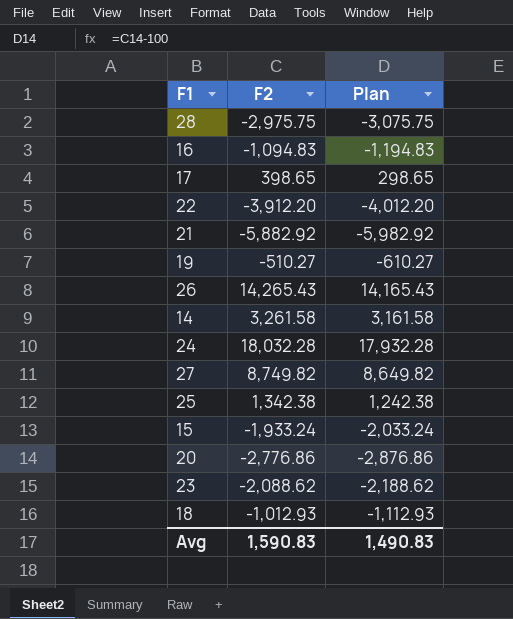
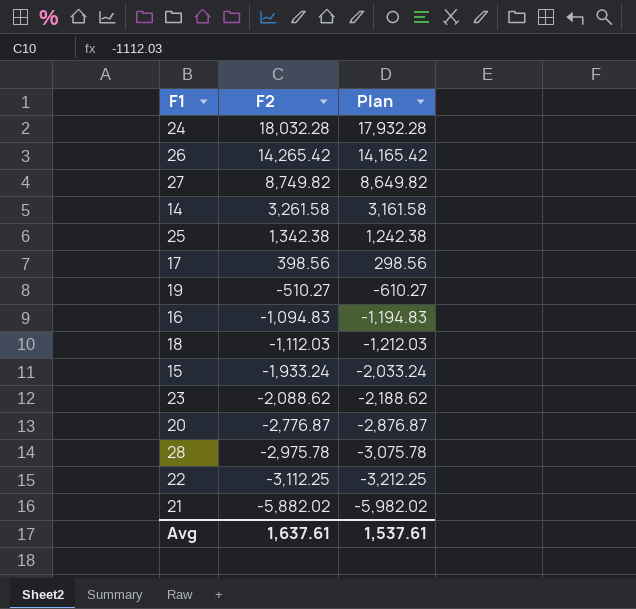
row order: none -> F2 descending
26 | F2: 14,265.43 -> 14,265.42
26 | Plan: 14,165.43 -> 14,165.42
17 | F2: 398.65 -> 398.56
17 | Plan: 298.65 -> 298.56
18 | F2: -1,012.93 -> -1,112.03
18 | Plan: -1,112.93 -> -1,212.03
20 | F2: -2,776.86 -> -2,776.87
20 | Plan: -2,876.86 -> -2,876.87
28 | F2: -2,975.75 -> -2,975.78
28 | Plan: -3,075.75 -> -3,075.78
22 | F2: -3,912.20 -> -3,112.25
22 | Plan: -4,012.20 -> -3,212.25
21 | F2: -5,882.92 -> -5,882.02
21 | Plan: -5,982.92 -> -5,982.02
Avg | F2: 1,590.83 -> 1,637.61
Avg | Plan: 1,490.83 -> 1,537.61

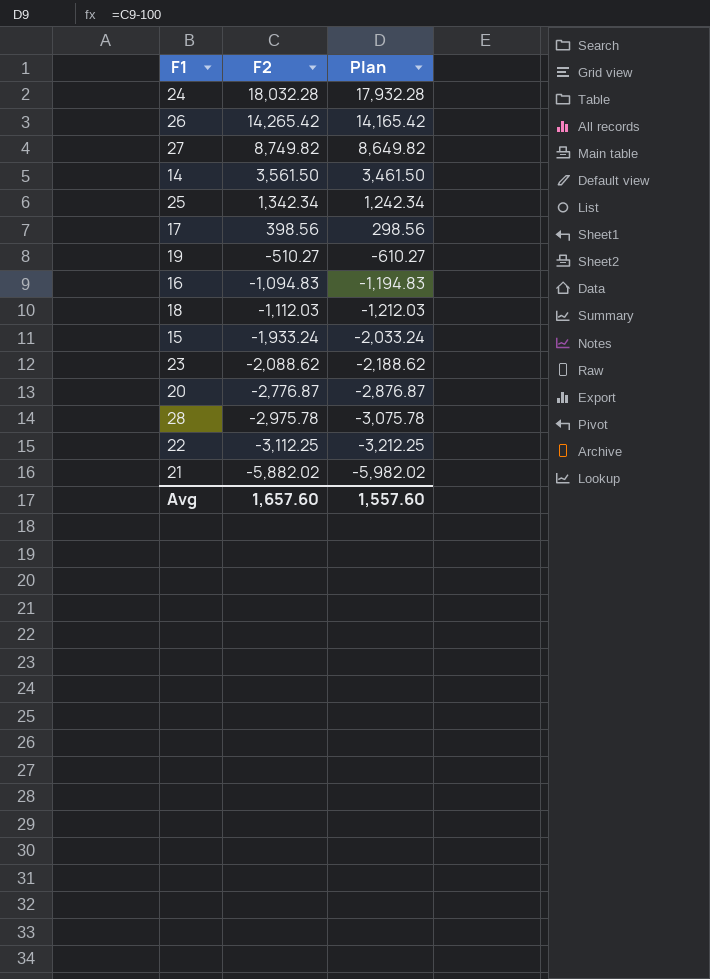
14 | F2: 3,261.58 -> 3,561.50
14 | Plan: 3,161.58 -> 3,461.50
25 | F2: 1,342.38 -> 1,342.34
25 | Plan: 1,242.38 -> 1,242.34
Avg | F2: 1,637.61 -> 1,657.60
Avg | Plan: 1,537.61 -> 1,557.60

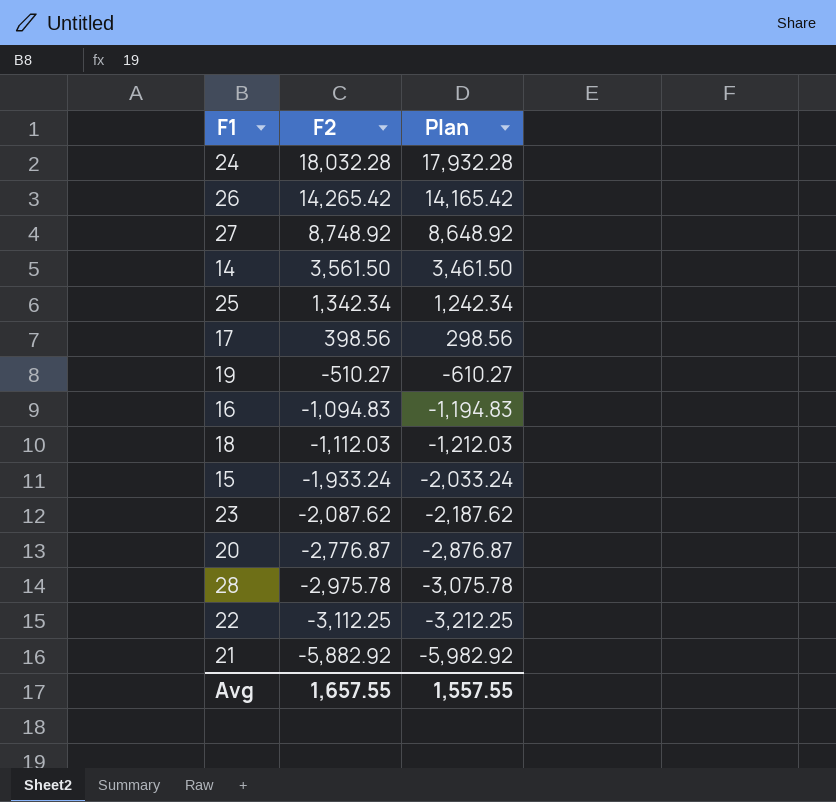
27 | F2: 8,749.82 -> 8,748.92
27 | Plan: 8,649.82 -> 8,648.92
23 | F2: -2,088.62 -> -2,087.62
23 | Plan: -2,188.62 -> -2,187.62
21 | F2: -5,882.02 -> -5,882.92
21 | Plan: -5,982.02 -> -5,982.92
Avg | F2: 1,657.60 -> 1,657.55
Avg | Plan: 1,557.60 -> 1,557.55

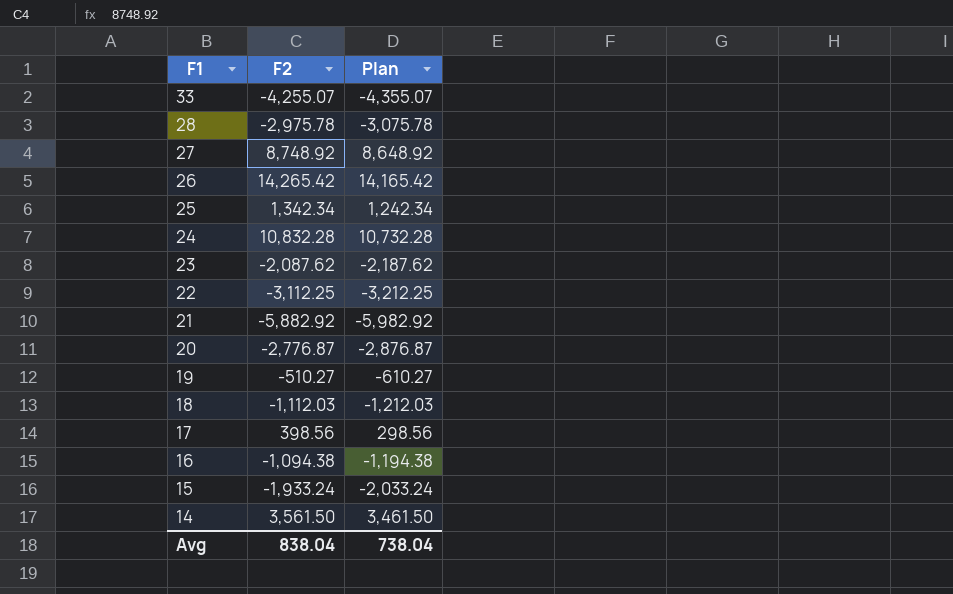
row order: F2 descending -> F1 descending
row 33: none -> -4,255.07 | -4,355.07
24 | F2: 18,032.28 -> 10,832.28
24 | Plan: 17,932.28 -> 10,732.28
16 | F2: -1,094.83 -> -1,094.38
16 | Plan: -1,194.83 -> -1,194.38
Avg | F2: 1,657.55 -> 838.04
Avg | Plan: 1,557.55 -> 738.04

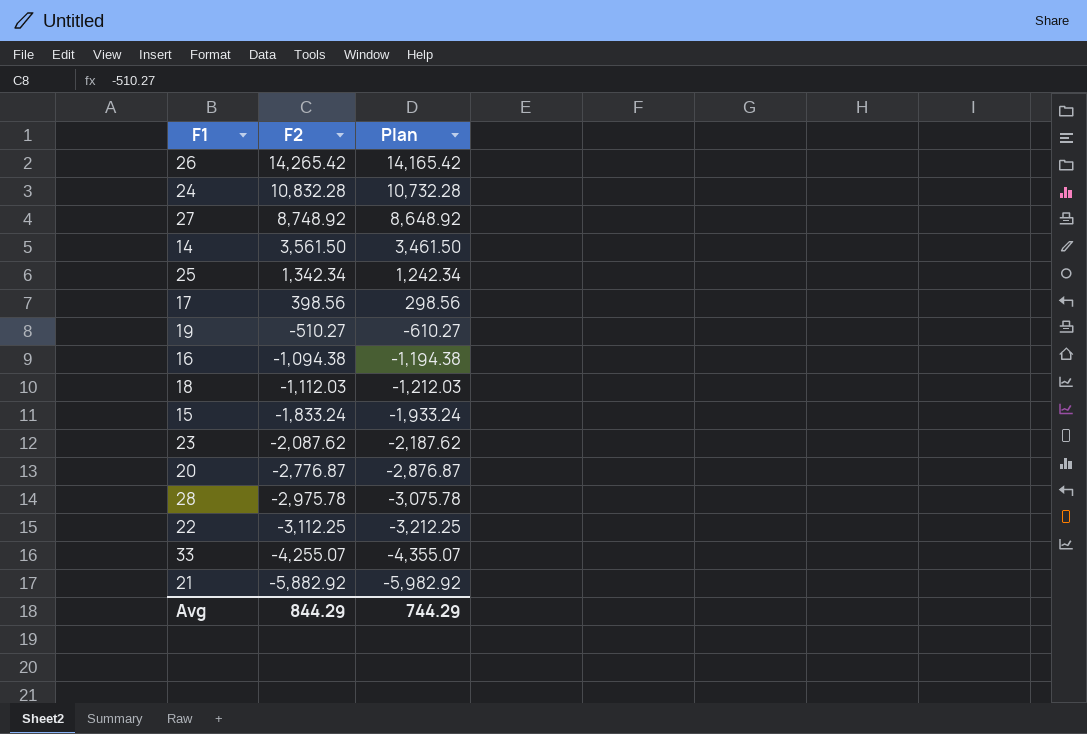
row order: F1 descending -> F2 descending
15 | F2: -1,933.24 -> -1,833.24
15 | Plan: -2,033.24 -> -1,933.24
Avg | F2: 838.04 -> 844.29
Avg | Plan: 738.04 -> 744.29

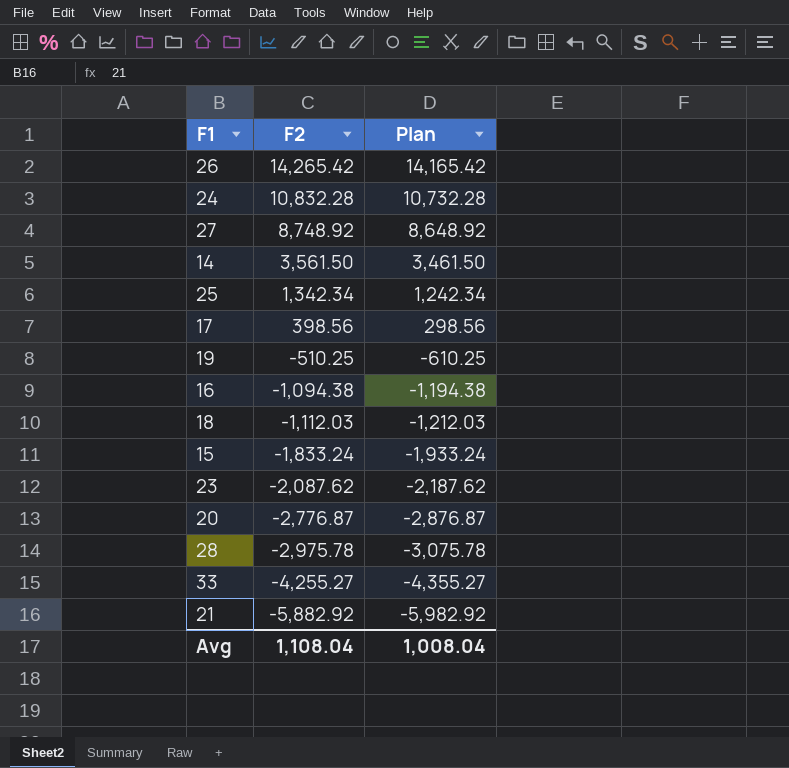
row 22: -3,112.25 | -3,212.25 -> none
19 | F2: -510.27 -> -510.25
19 | Plan: -610.27 -> -610.25
33 | F2: -4,255.07 -> -4,255.27
33 | Plan: -4,355.07 -> -4,355.27
Avg | F2: 844.29 -> 1,108.04
Avg | Plan: 744.29 -> 1,008.04

